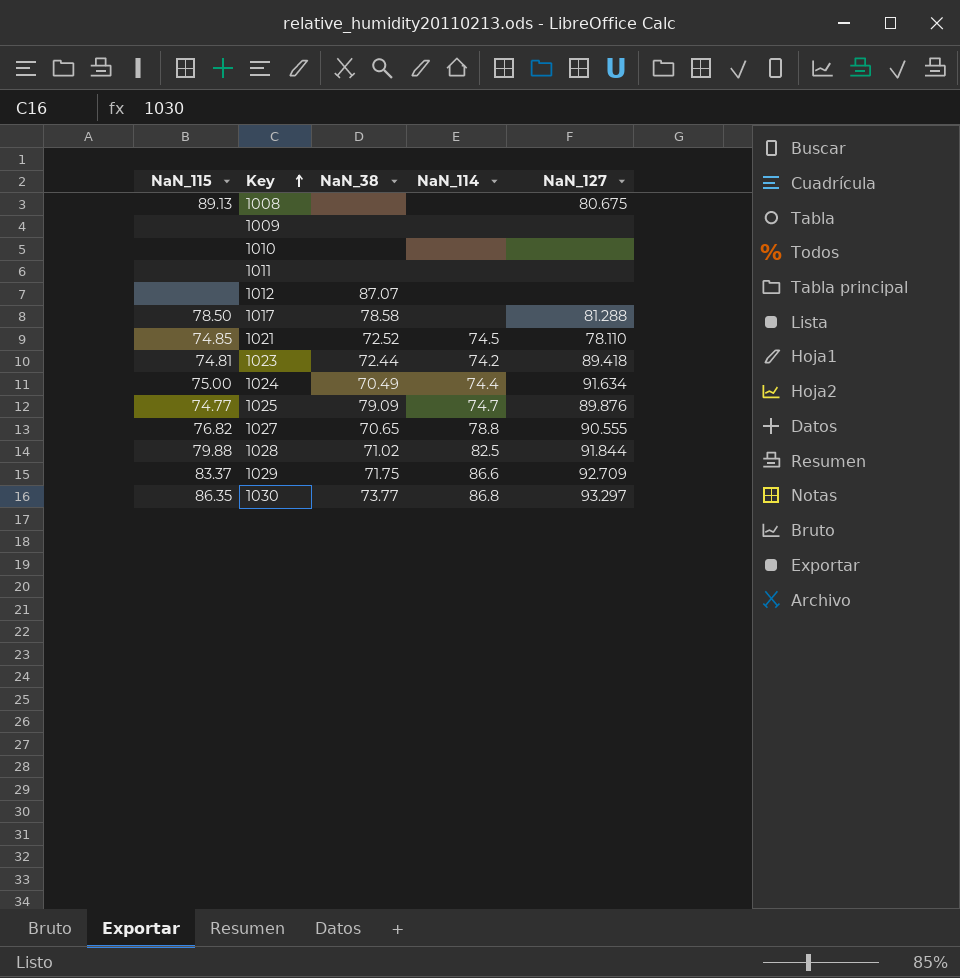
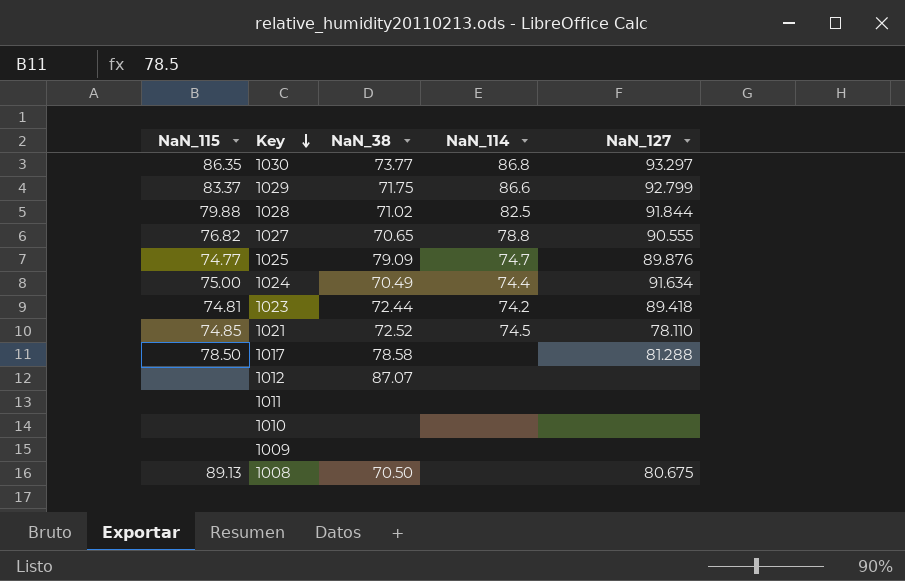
row order: Key ascending -> Key descending
1029 | NaN_127: 92.709 -> 92.799
1008 | NaN_38: none -> 70.50

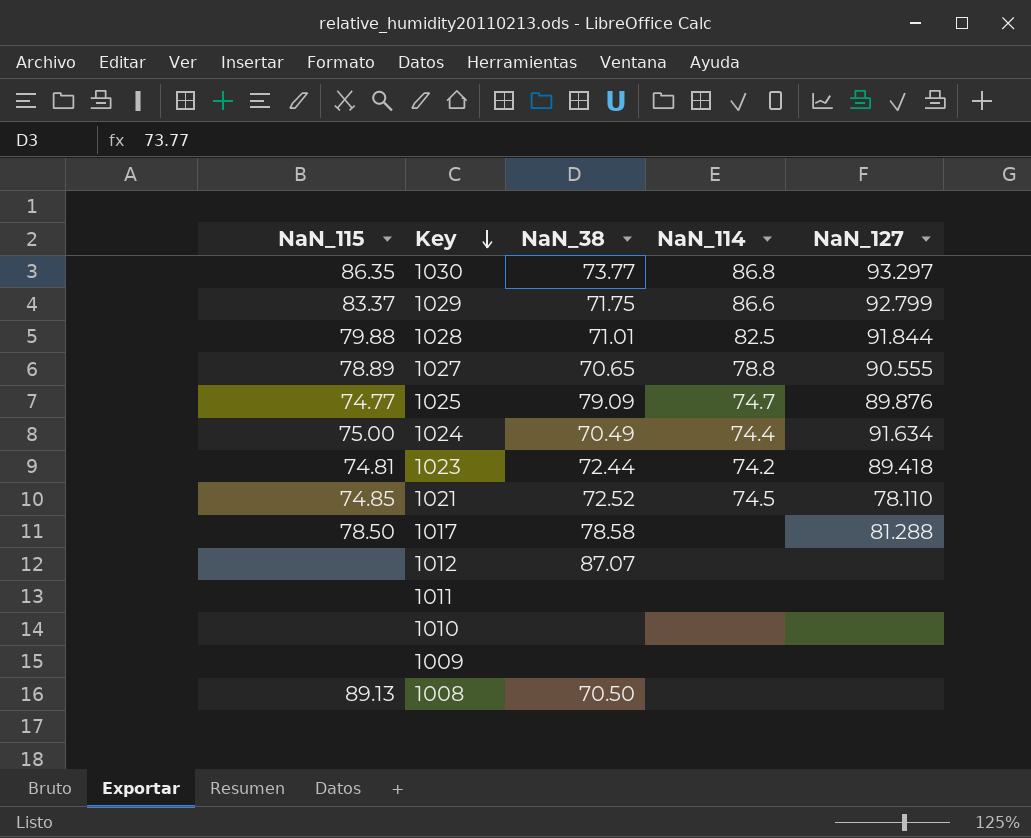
1028 | NaN_38: 71.02 -> 71.01
1027 | NaN_115: 76.82 -> 78.89
1008 | NaN_127: 80.675 -> none

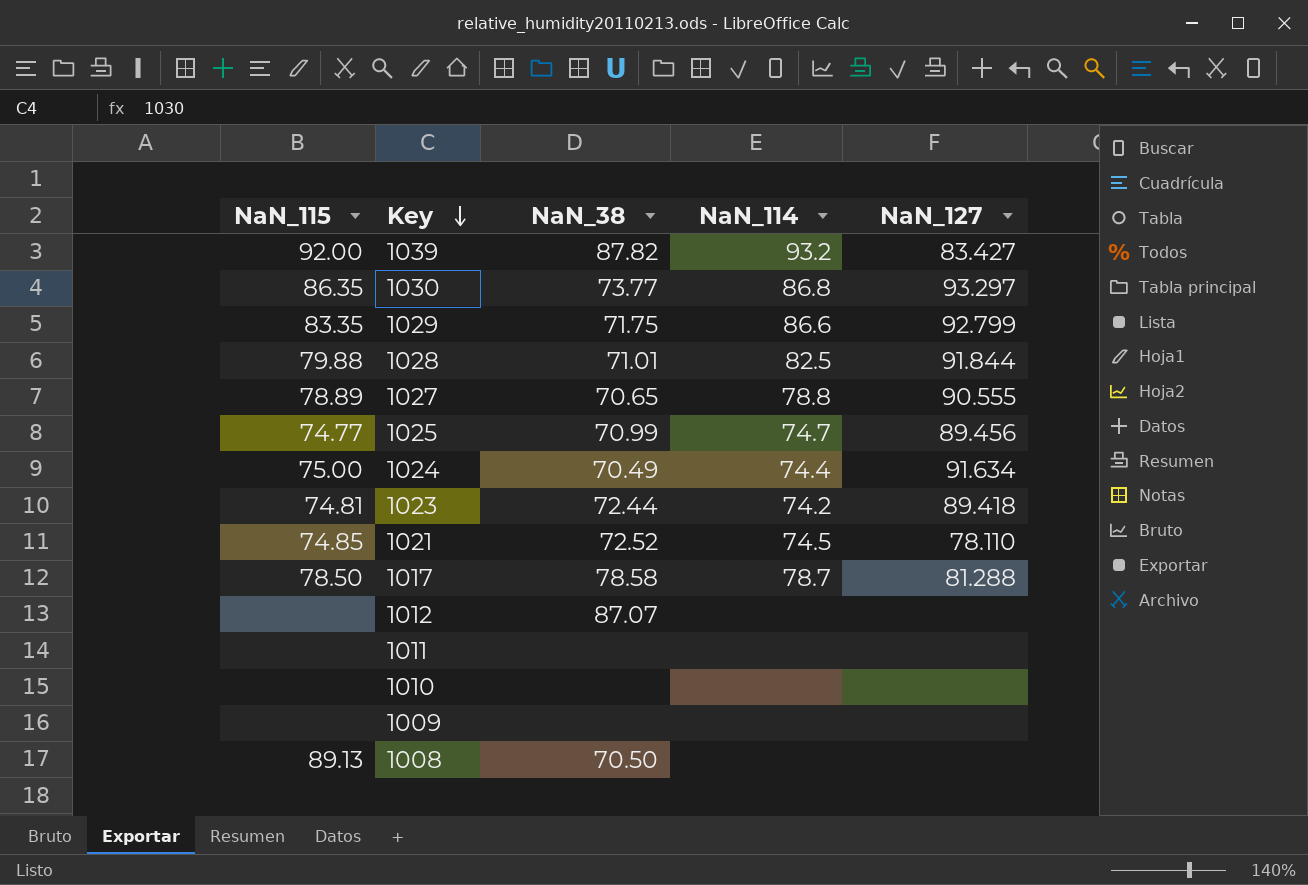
row 1039: none -> 92.00 | 87.82 | 93.2 | 83.427
1029 | NaN_115: 83.37 -> 83.35
1025 | NaN_38: 79.09 -> 70.99
1025 | NaN_127: 89.876 -> 89.456
1017 | NaN_114: none -> 78.7

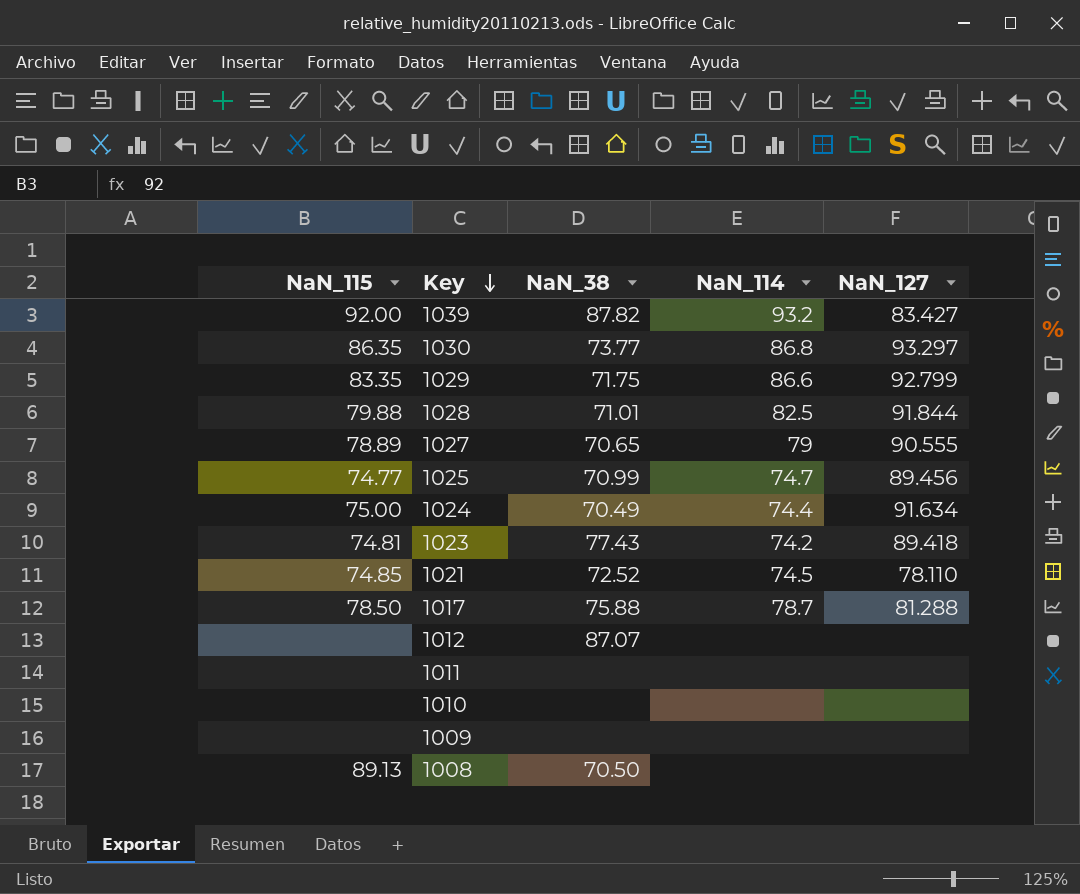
1027 | NaN_114: 78.8 -> 79
1023 | NaN_38: 72.44 -> 77.43
1017 | NaN_38: 78.58 -> 75.88

